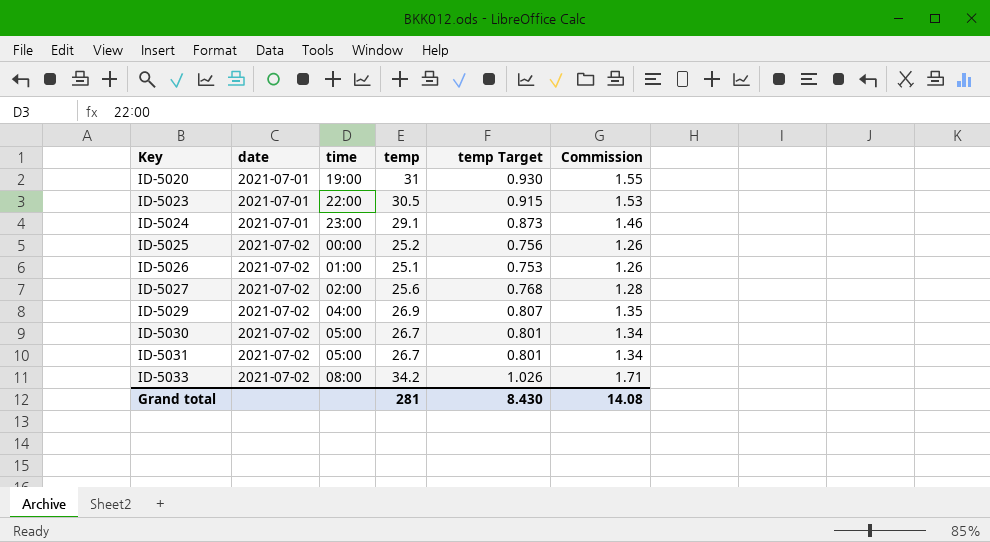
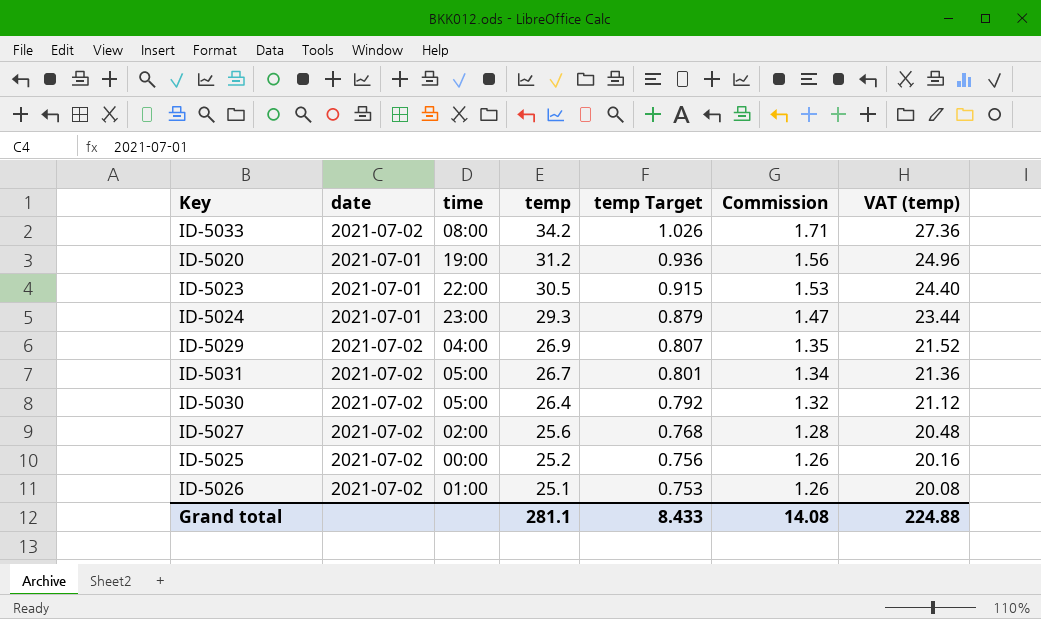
row order: Key ascending -> temp descending
column VAT (temp) | formula: none -> [temp] * 0.8
ID-5020 | temp: 31 -> 31.2
ID-5020 | temp Target: 0.930 -> 0.936
ID-5020 | Commission: 1.55 -> 1.56
ID-5024 | temp: 29.1 -> 29.3
ID-5024 | temp Target: 0.873 -> 0.879
ID-5024 | Commission: 1.46 -> 1.47
ID-5030 | temp: 26.7 -> 26.4
ID-5030 | temp Target: 0.801 -> 0.792
ID-5030 | Commission: 1.34 -> 1.32
Grand total | temp: 281 -> 281.1
Grand total | temp Target: 8.430 -> 8.433

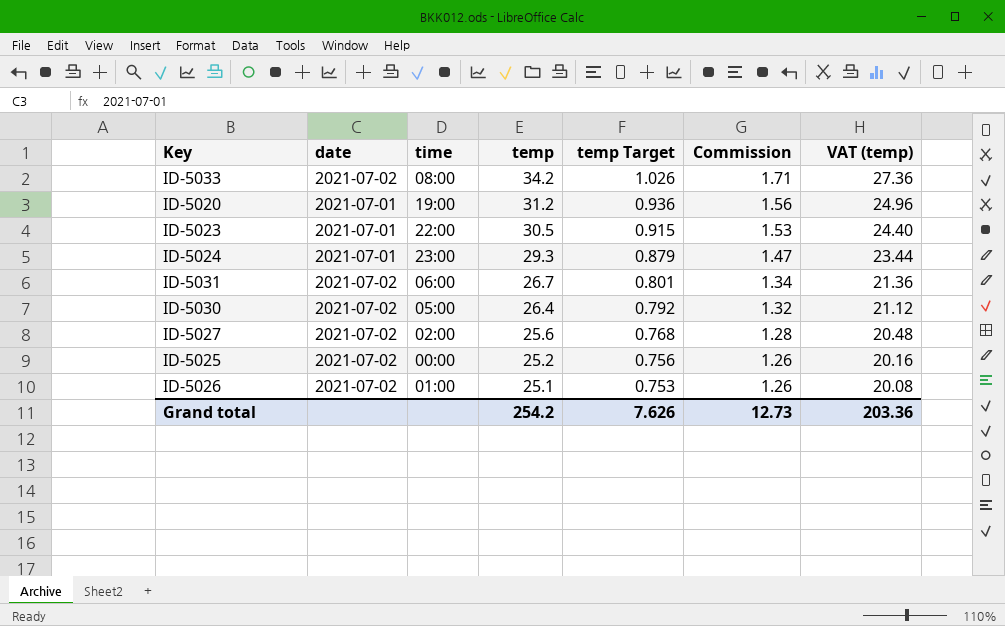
row ID-5029: 2021-07-02 | 04:00 | 26.9 | 0.807 | 1.35 | 21.52 -> none
ID-5031 | time: 05:00 -> 06:00
Grand total | temp: 281.1 -> 254.2
Grand total | temp Target: 8.433 -> 7.626
Grand total | Commission: 14.08 -> 12.73
Grand total | VAT (temp): 224.88 -> 203.36

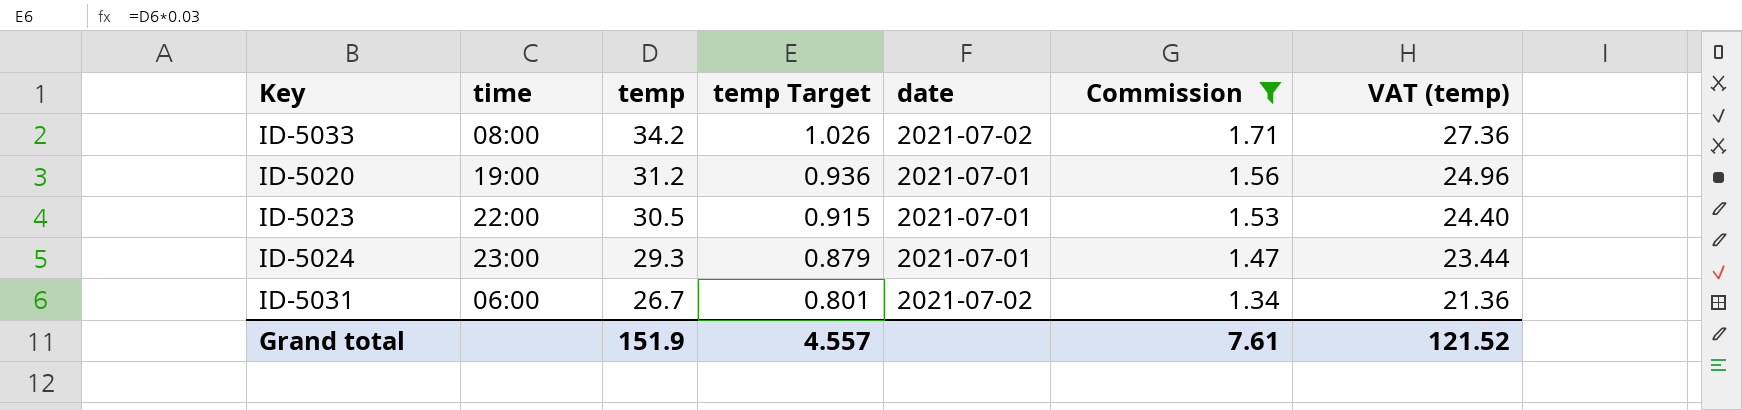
filter: none -> Commission >= 1.34
column date | position: 2 -> 5
Grand total | temp: 254.2 -> 151.9
Grand total | temp Target: 7.626 -> 4.557
Grand total | Commission: 12.73 -> 7.61
Grand total | VAT (temp): 203.36 -> 121.52

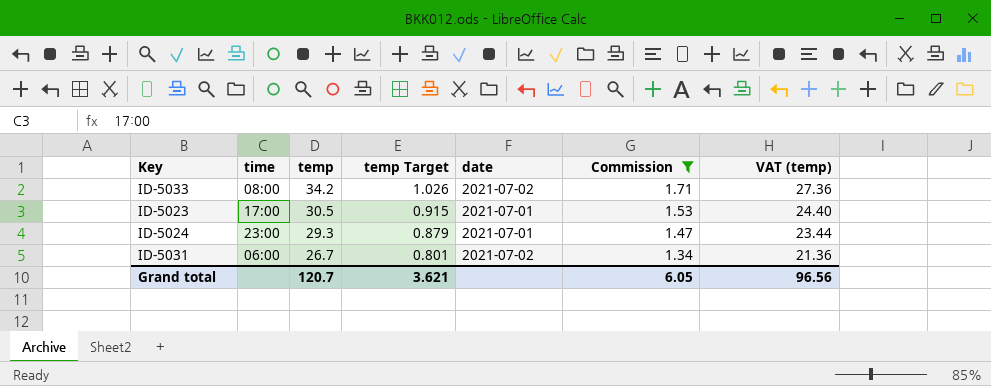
row ID-5020: 19:00 | 31.2 | 0.936 | 2021-07-01 | 1.56 | 24.96 -> none
ID-5023 | time: 22:00 -> 17:00
Grand total | temp: 151.9 -> 120.7
Grand total | temp Target: 4.557 -> 3.621
Grand total | Commission: 7.61 -> 6.05
Grand total | VAT (temp): 121.52 -> 96.56

